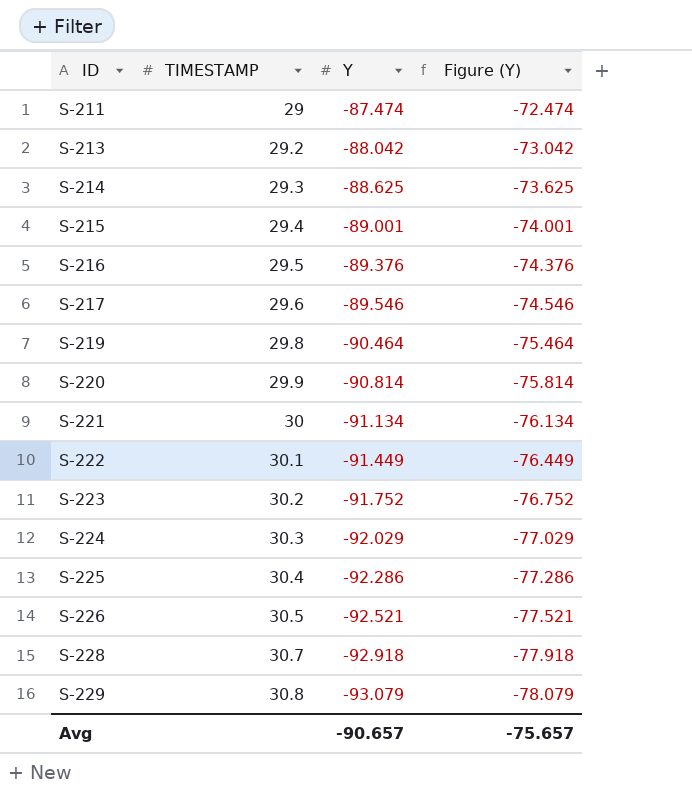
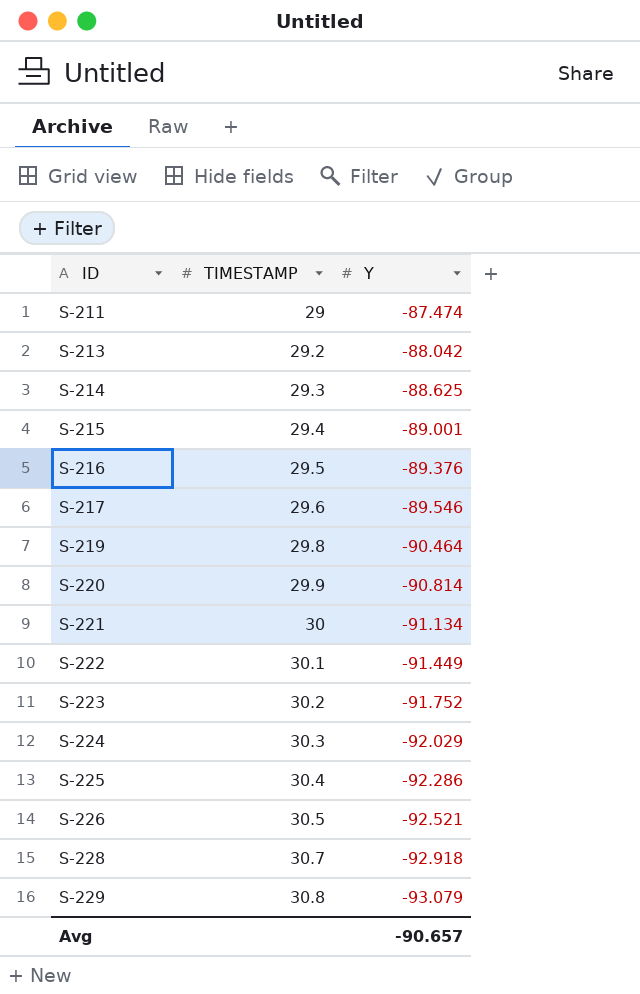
column Figure (Y) | formula: [Y] + 15 -> none

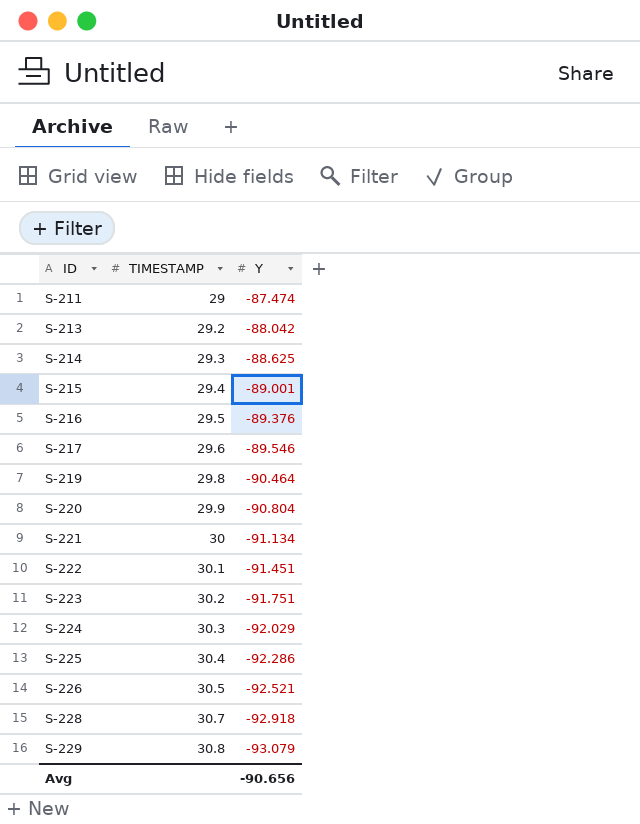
S-220 | Y: -90.814 -> -90.804
S-222 | Y: -91.449 -> -91.451
S-223 | Y: -91.752 -> -91.751
Avg | Y: -90.657 -> -90.656

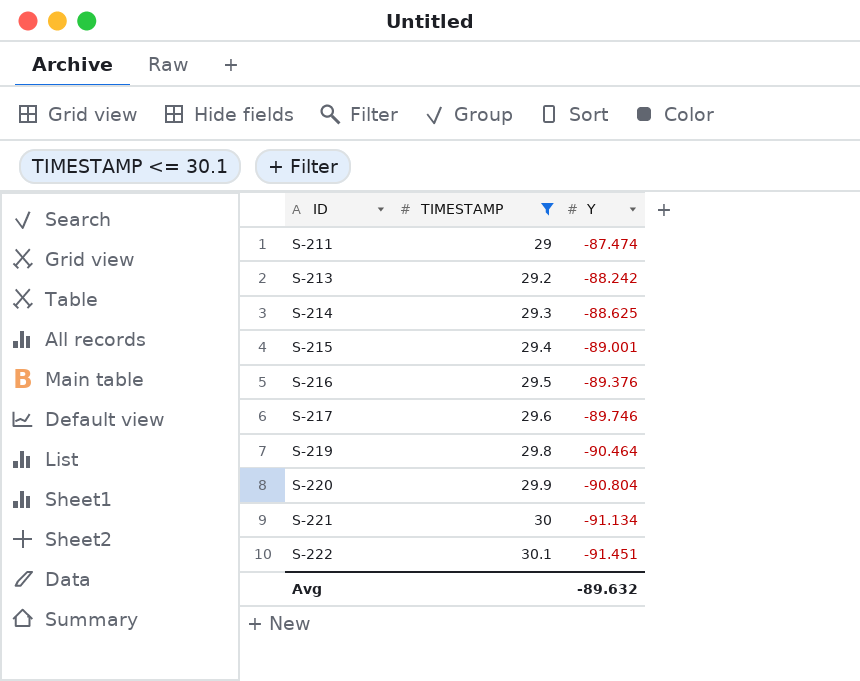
filter: none -> TIMESTAMP <= 30.1
S-213 | Y: -88.042 -> -88.242
S-217 | Y: -89.546 -> -89.746
Avg | Y: -90.656 -> -89.632

